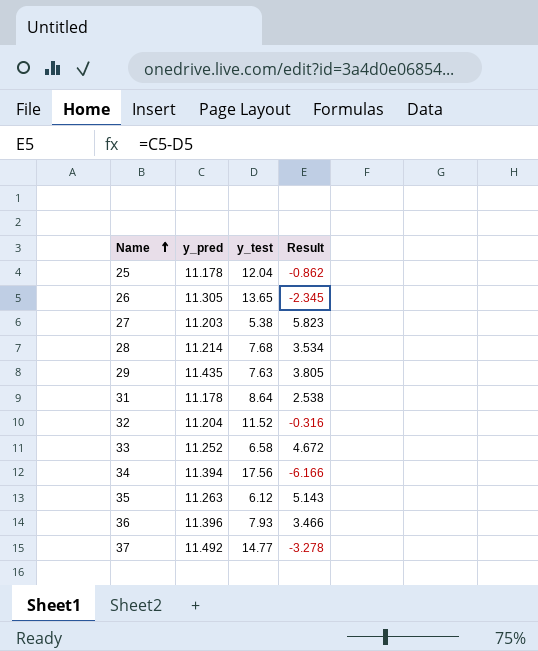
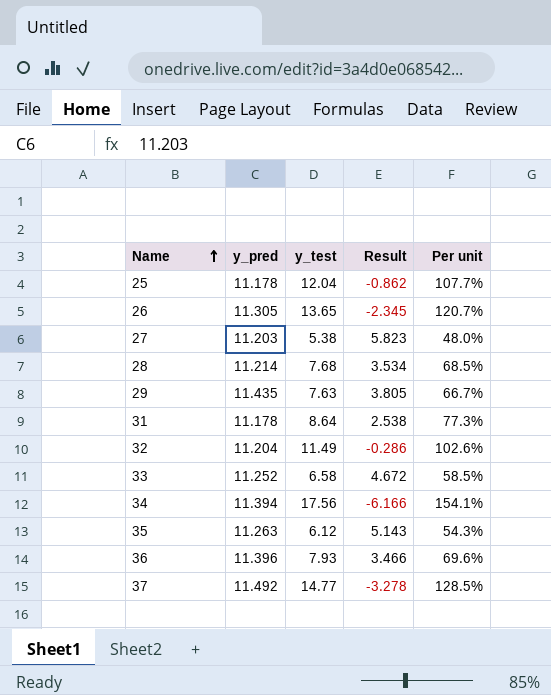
column Per unit | formula: none -> [y_test] / [y_pred]
32 | y_test: 11.52 -> 11.49
32 | Result: -0.316 -> -0.286

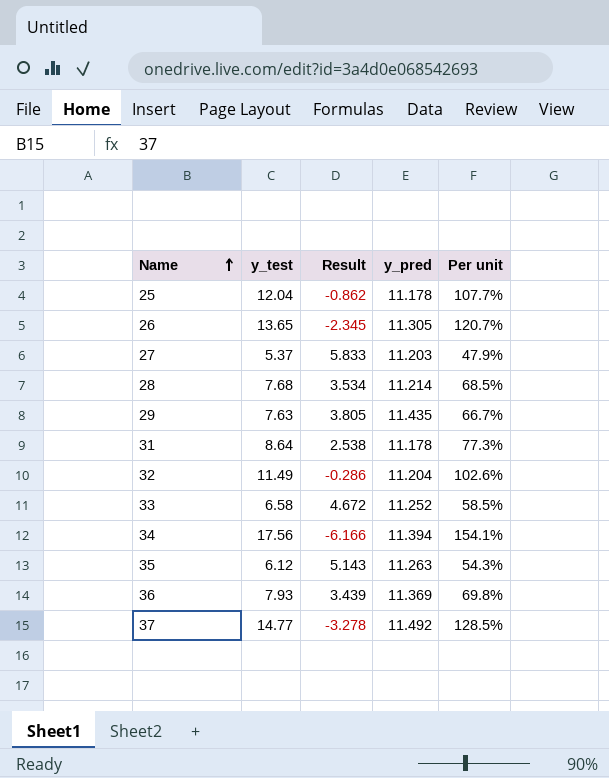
column y_pred | position: 2 -> 4
27 | y_test: 5.38 -> 5.37
27 | Result: 5.823 -> 5.833
27 | Per unit: 48.0% -> 47.9%
36 | Result: 3.466 -> 3.439
36 | y_pred: 11.396 -> 11.369
36 | Per unit: 69.6% -> 69.8%

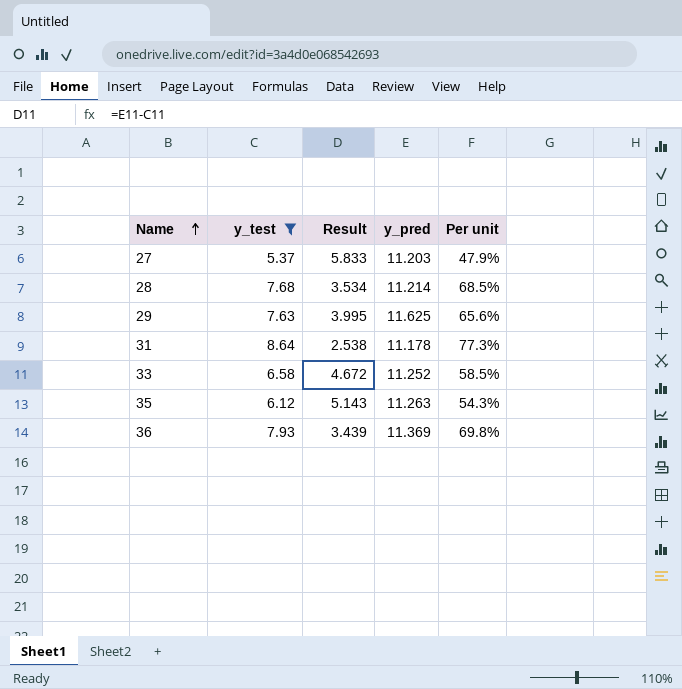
filter: none -> y_test <= 8.64
29 | Result: 3.805 -> 3.995
29 | y_pred: 11.435 -> 11.625
29 | Per unit: 66.7% -> 65.6%

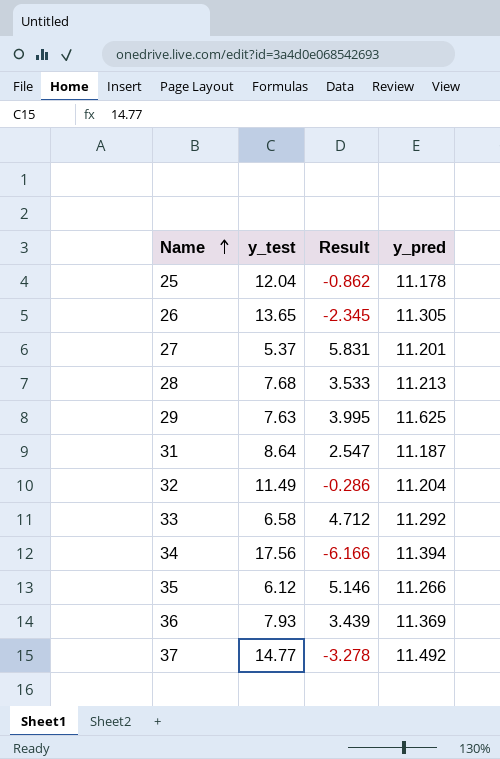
filter: y_test <= 8.64 -> none
column Per unit | formula: [y_test] / [y_pred] -> none
27 | Result: 5.833 -> 5.831
27 | y_pred: 11.203 -> 11.201
28 | Result: 3.534 -> 3.533
28 | y_pred: 11.214 -> 11.213
31 | Result: 2.538 -> 2.547
31 | y_pred: 11.178 -> 11.187
33 | Result: 4.672 -> 4.712
33 | y_pred: 11.252 -> 11.292
35 | Result: 5.143 -> 5.146
35 | y_pred: 11.263 -> 11.266

